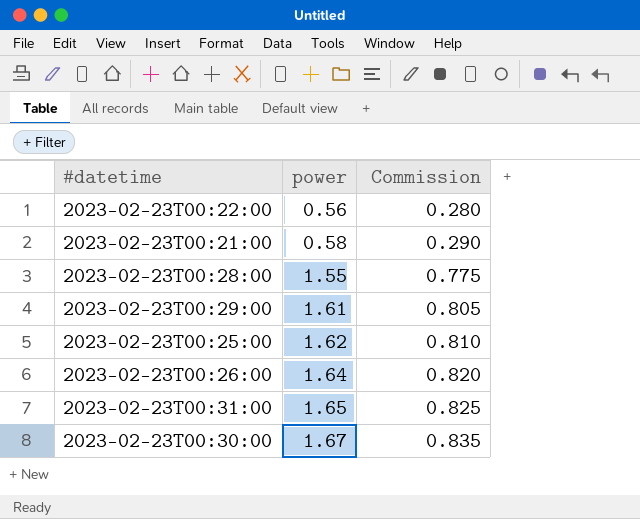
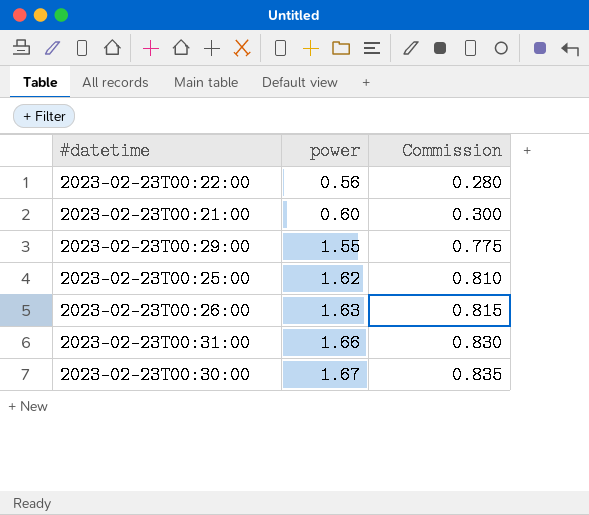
row 2023-02-23T00:28:00: 1.55 | 0.775 -> none
2023-02-23T00:21:00 | power: 0.58 -> 0.60
2023-02-23T00:21:00 | Commission: 0.290 -> 0.300
2023-02-23T00:29:00 | power: 1.61 -> 1.55
2023-02-23T00:29:00 | Commission: 0.805 -> 0.775
2023-02-23T00:26:00 | power: 1.64 -> 1.63
2023-02-23T00:26:00 | Commission: 0.820 -> 0.815
2023-02-23T00:31:00 | power: 1.65 -> 1.66
2023-02-23T00:31:00 | Commission: 0.825 -> 0.830

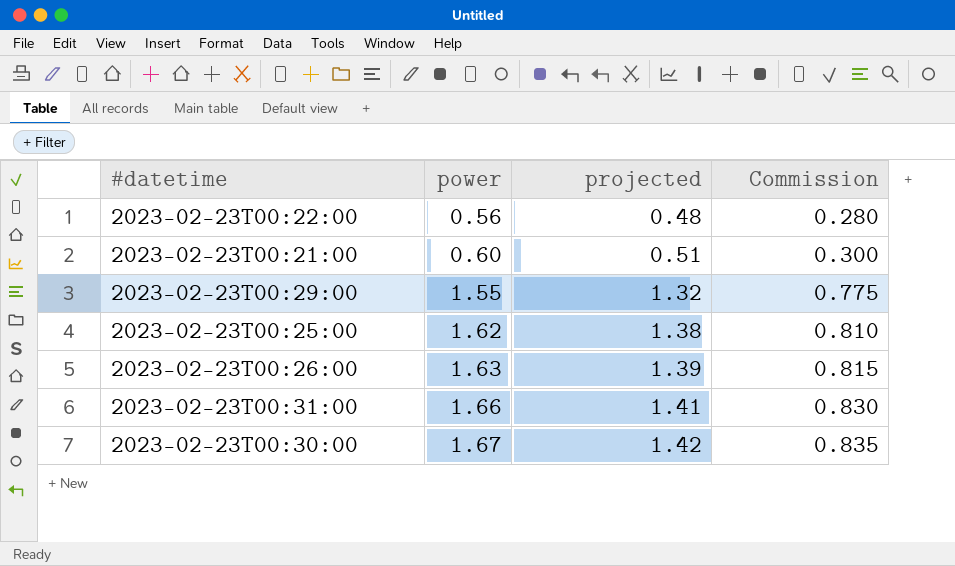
column projected | formula: none -> [power] * 0.85

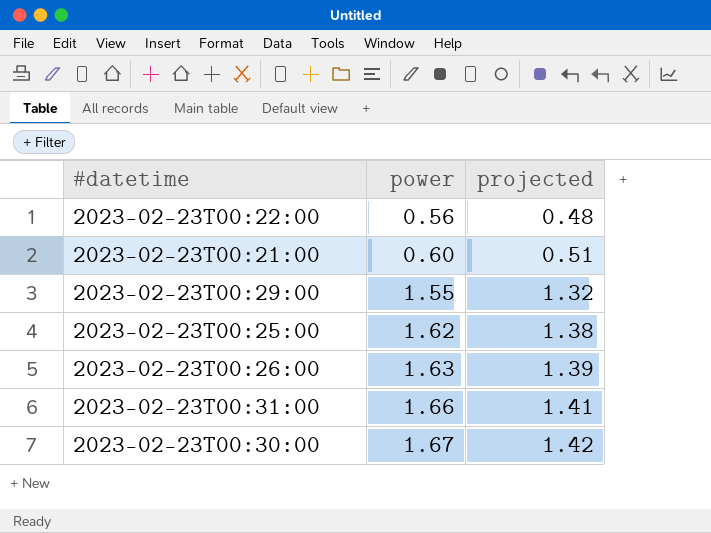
column Commission | formula: [power] * 0.5 -> none

